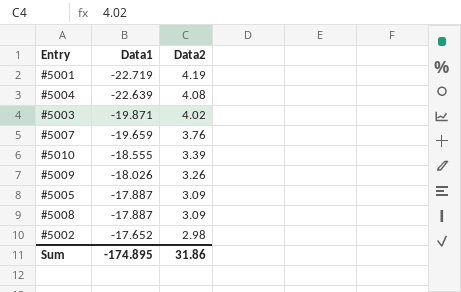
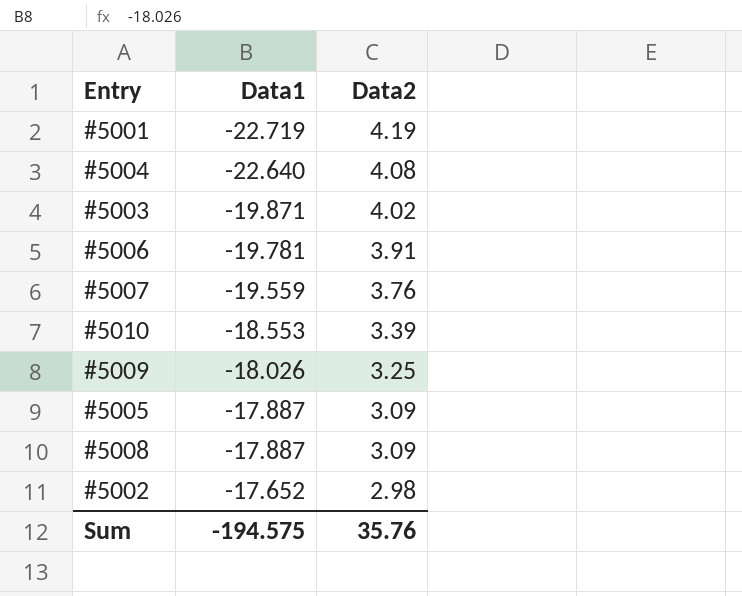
#5004 | Data1: -22.639 -> -22.640
row #5006: none -> -19.781 | 3.91
#5007 | Data1: -19.659 -> -19.559
#5010 | Data1: -18.555 -> -18.553
#5009 | Data2: 3.26 -> 3.25
Sum | Data1: -174.895 -> -194.575
Sum | Data2: 31.86 -> 35.76

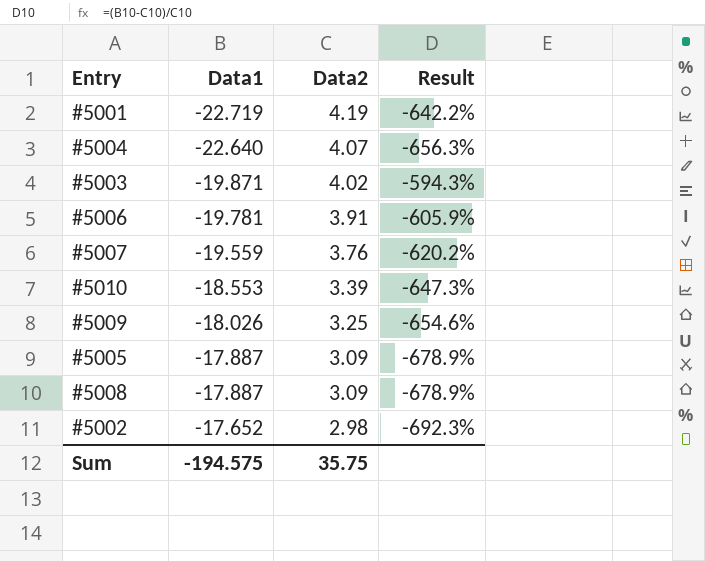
column Result | formula: none -> ([Data1] - [Data2]) / [Data2]
#5004 | Data2: 4.08 -> 4.07
Sum | Data2: 35.76 -> 35.75

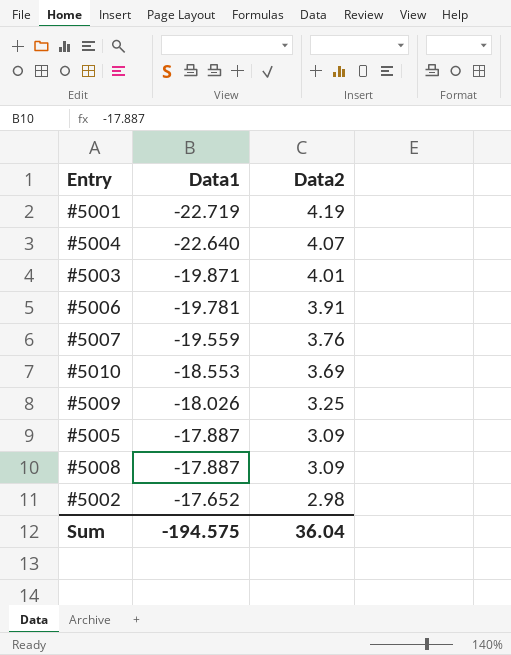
column Result | formula: ([Data1] - [Data2]) / [Data2] -> none
#5003 | Data2: 4.02 -> 4.01
#5010 | Data2: 3.39 -> 3.69
Sum | Data2: 35.75 -> 36.04

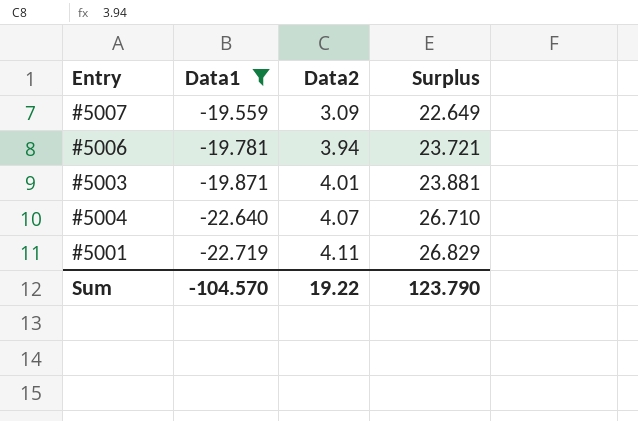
filter: none -> Data1 <= -19.559
row order: Data1 ascending -> Data1 descending
column Surplus | formula: none -> [Data2] - [Data1]
#5007 | Data2: 3.76 -> 3.09
#5006 | Data2: 3.91 -> 3.94
#5001 | Data2: 4.19 -> 4.11
Sum | Data1: -194.575 -> -104.570
Sum | Data2: 36.04 -> 19.22

